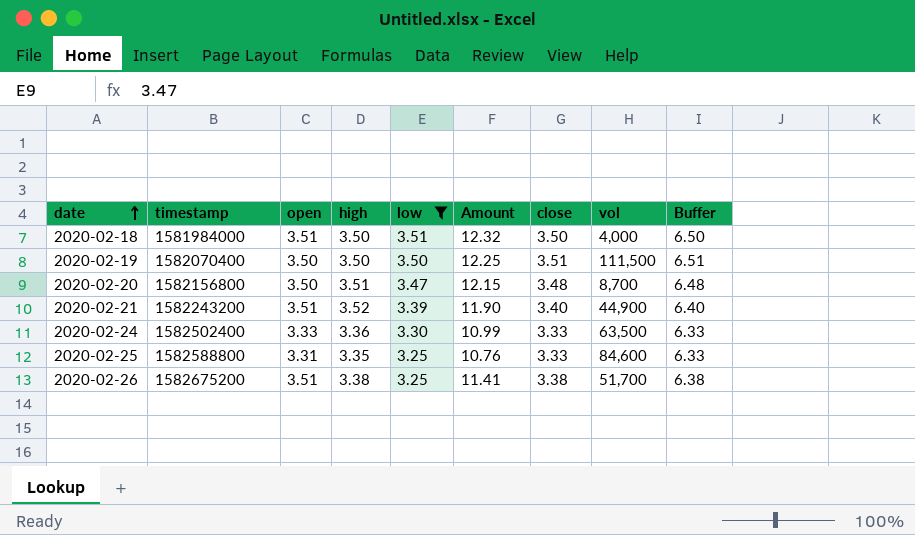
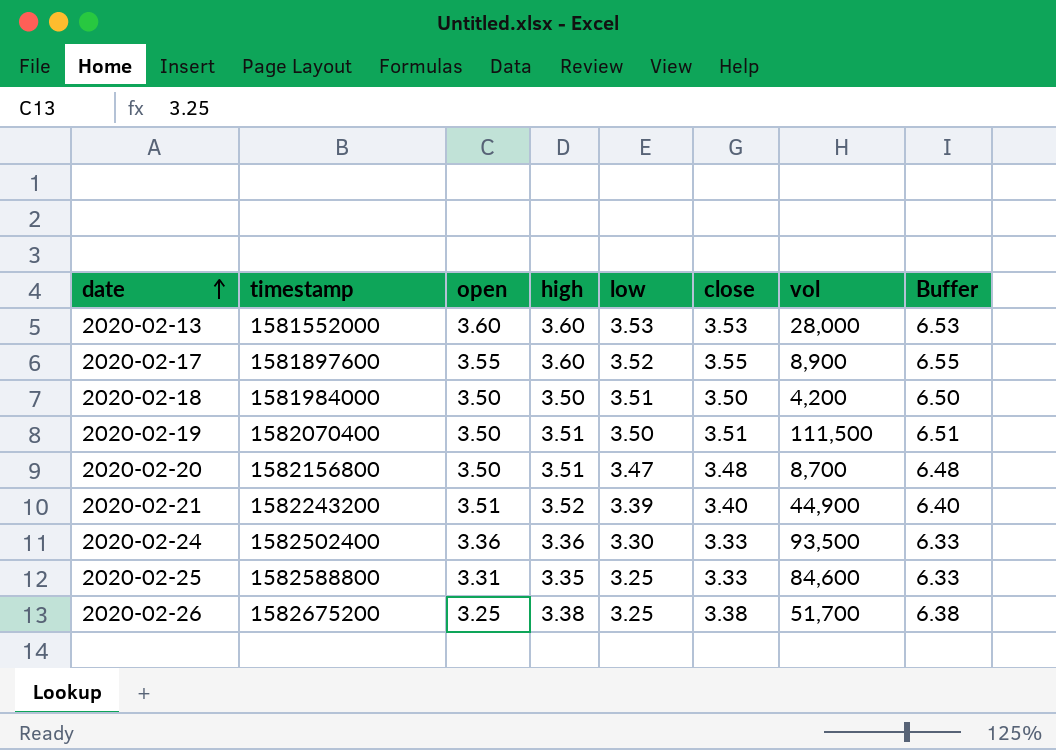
filter: low <= 3.51 -> none
column Amount | formula: [open] * [low] -> none
2020-02-18 | open: 3.51 -> 3.50
2020-02-18 | vol: 4,000 -> 4,200
2020-02-19 | high: 3.50 -> 3.51
2020-02-24 | open: 3.33 -> 3.36
2020-02-24 | vol: 63,500 -> 93,500
2020-02-26 | open: 3.51 -> 3.25

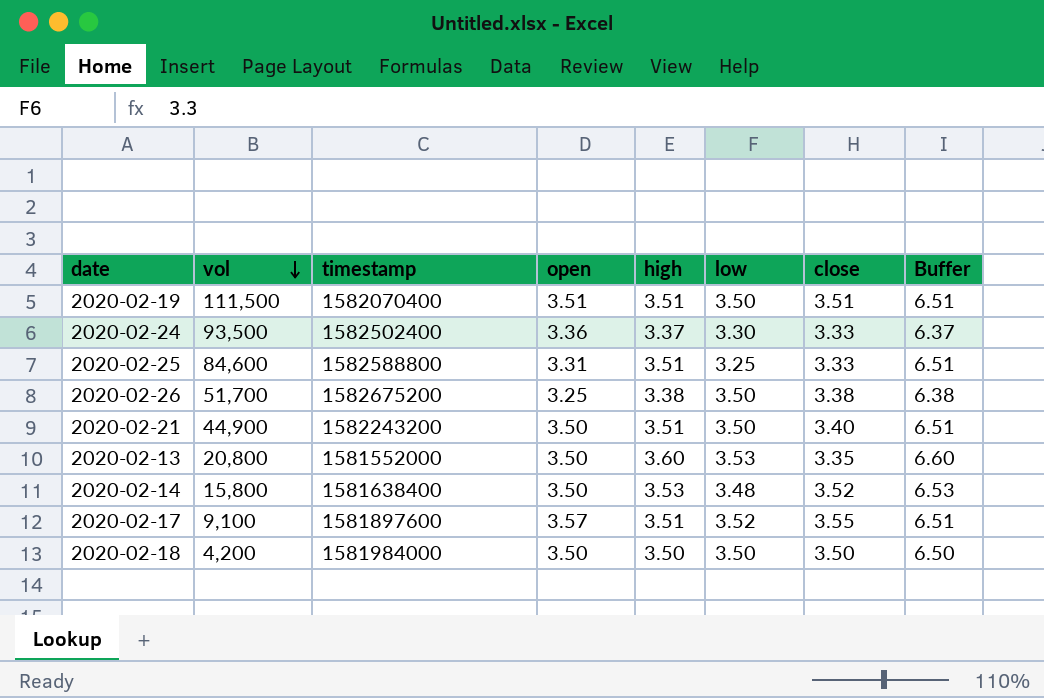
row order: date ascending -> vol descending
column vol | position: 7 -> 2
column Buffer | formula: [close] + 3 -> [high] + 3
row 2020-02-20: 1582156800 | 3.50 | 3.51 | 3.47 | 3.48 | 8,700 | 6.48 -> none
2020-02-19 | open: 3.50 -> 3.51
2020-02-24 | high: 3.36 -> 3.37
2020-02-25 | high: 3.35 -> 3.51
2020-02-26 | low: 3.25 -> 3.50
2020-02-21 | open: 3.51 -> 3.50
2020-02-21 | high: 3.52 -> 3.51
2020-02-21 | low: 3.39 -> 3.50
2020-02-13 | vol: 28,000 -> 20,800
2020-02-13 | open: 3.60 -> 3.50
2020-02-13 | close: 3.53 -> 3.35
row 2020-02-14: none -> 15,800 | 1581638400 | 3.50 | 3.53 | 3.48 | 3.52 | 6.53
2020-02-17 | vol: 8,900 -> 9,100
2020-02-17 | open: 3.55 -> 3.57
2020-02-17 | high: 3.60 -> 3.51
2020-02-18 | low: 3.51 -> 3.50

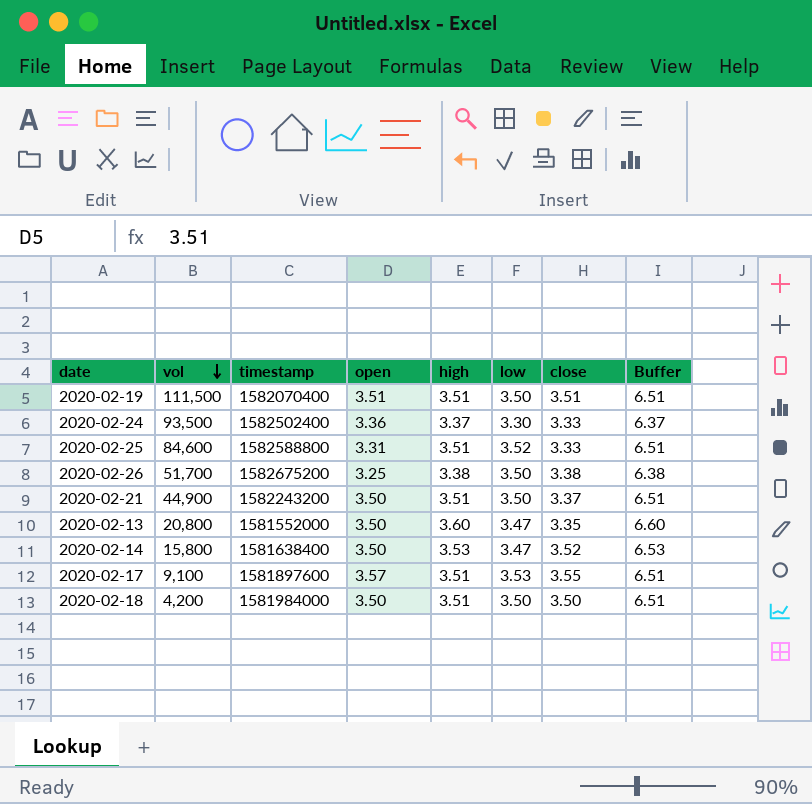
2020-02-25 | low: 3.25 -> 3.52
2020-02-21 | close: 3.40 -> 3.37
2020-02-13 | low: 3.53 -> 3.47
2020-02-14 | low: 3.48 -> 3.47
2020-02-17 | low: 3.52 -> 3.53
2020-02-18 | high: 3.50 -> 3.51
2020-02-18 | Buffer: 6.50 -> 6.51

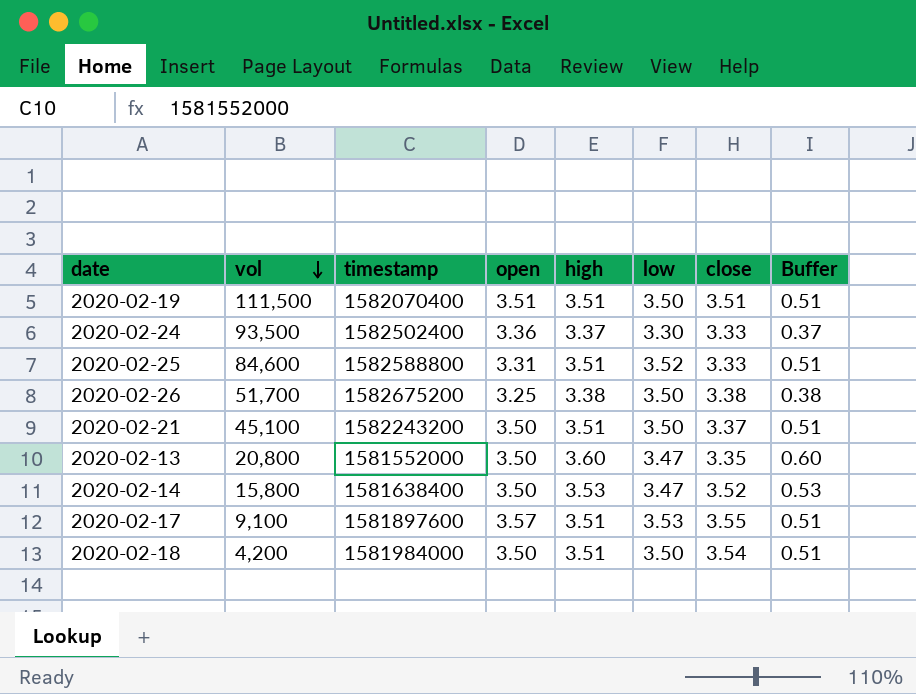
column Buffer | formula: [high] + 3 -> [high] - 3
2020-02-21 | vol: 44,900 -> 45,100
2020-02-18 | close: 3.50 -> 3.54

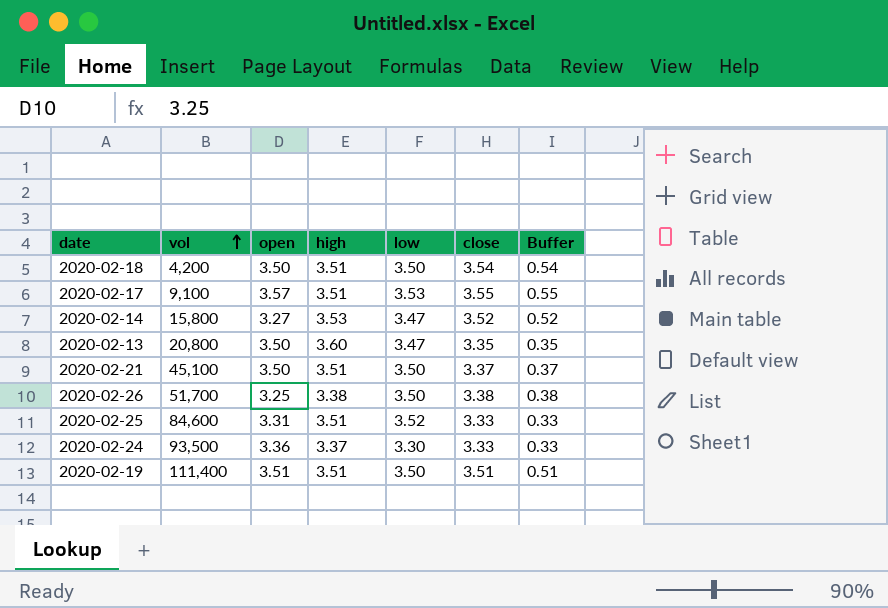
row order: vol descending -> vol ascending
column timestamp | position: 3 -> none
column Buffer | formula: [high] - 3 -> [close] - 3
2020-02-14 | open: 3.50 -> 3.27
2020-02-19 | vol: 111,500 -> 111,400

